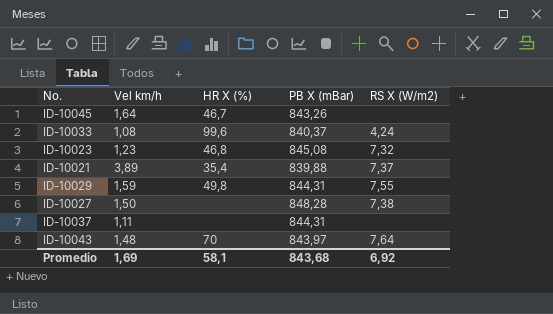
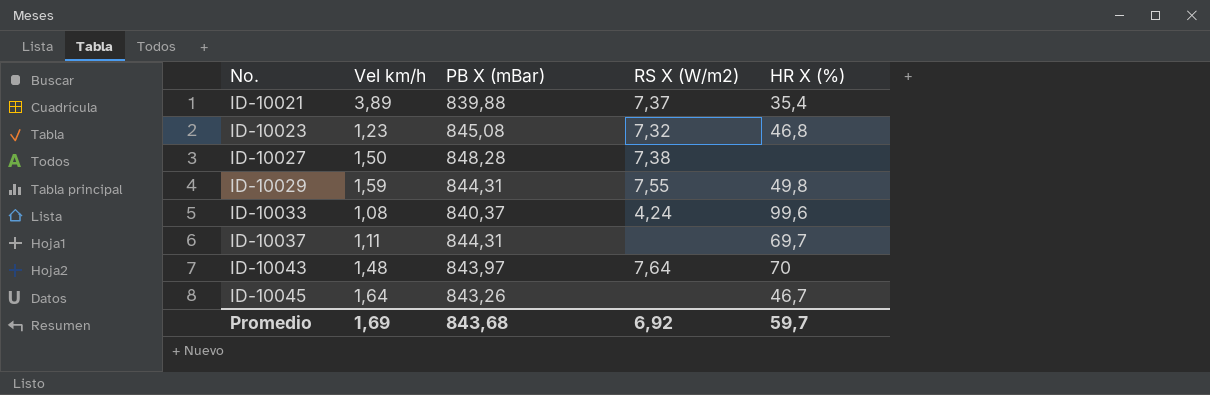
row order: none -> No. ascending
column HR X (%) | position: 3 -> 5
ID-10037 | HR X (%): none -> 69,7
Promedio | HR X (%): 58,1 -> 59,7

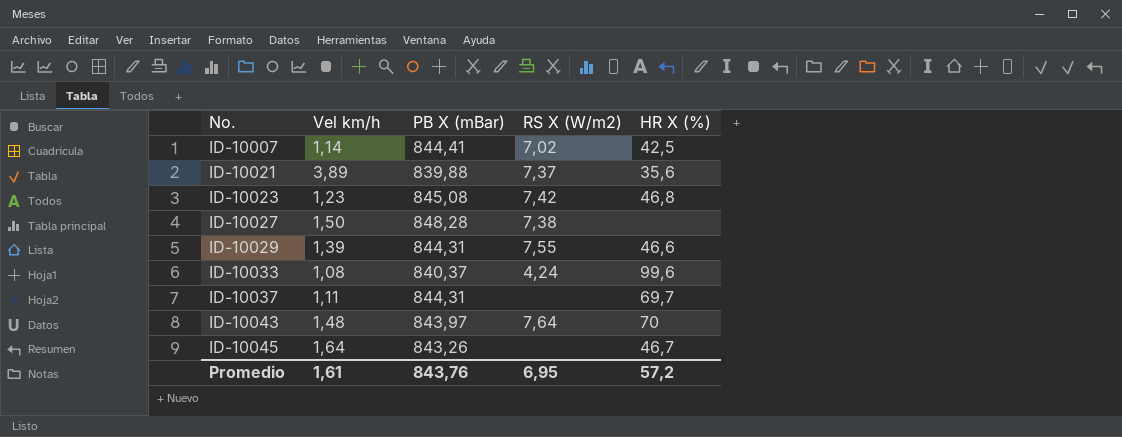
row ID-10007: none -> 1,14 | 844,41 | 7,02 | 42,5
ID-10021 | HR X (%): 35,4 -> 35,6
ID-10023 | RS X (W/m2): 7,32 -> 7,42
ID-10029 | Vel km/h: 1,59 -> 1,39
ID-10029 | HR X (%): 49,8 -> 46,6
Promedio | Vel km/h: 1,69 -> 1,61
Promedio | PB X (mBar): 843,68 -> 843,76
Promedio | RS X (W/m2): 6,92 -> 6,95
Promedio | HR X (%): 59,7 -> 57,2

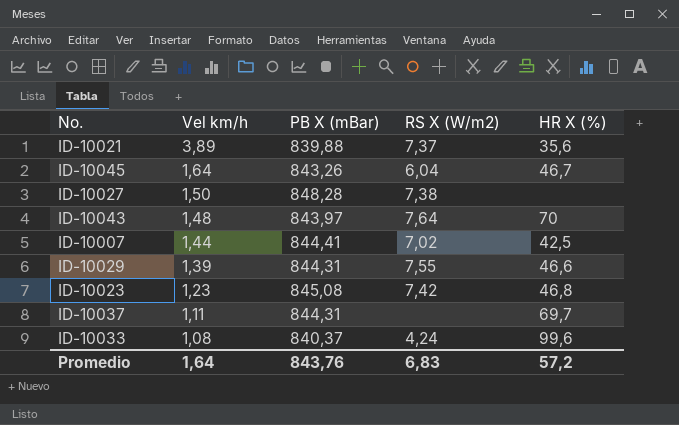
row order: No. ascending -> Vel km/h descending
ID-10045 | RS X (W/m2): none -> 6,04
ID-10007 | Vel km/h: 1,14 -> 1,44
Promedio | Vel km/h: 1,61 -> 1,64
Promedio | RS X (W/m2): 6,95 -> 6,83

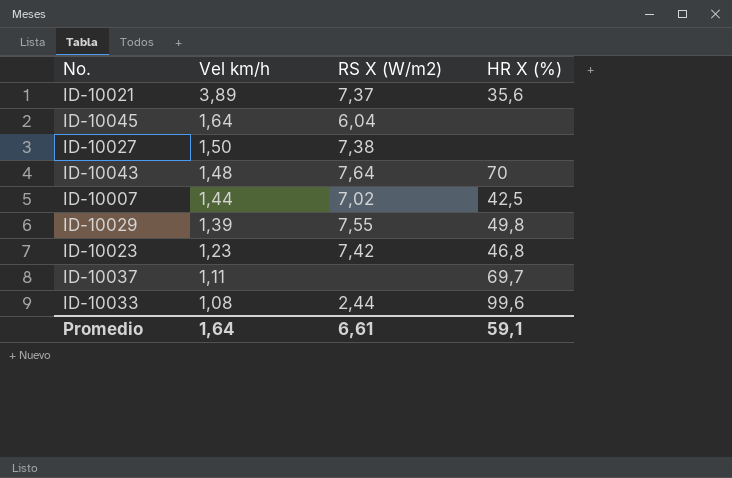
column PB X (mBar) | position: 3 -> none
ID-10045 | HR X (%): 46,7 -> none
ID-10029 | HR X (%): 46,6 -> 49,8
ID-10033 | RS X (W/m2): 4,24 -> 2,44
Promedio | RS X (W/m2): 6,83 -> 6,61
Promedio | HR X (%): 57,2 -> 59,1

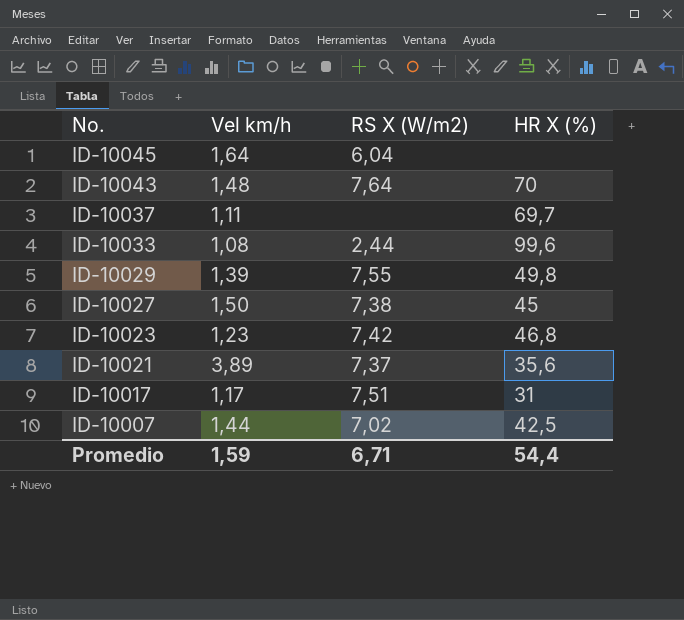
row order: Vel km/h descending -> No. descending
ID-10027 | HR X (%): none -> 45
row ID-10017: none -> 1,17 | 7,51 | 31
Promedio | Vel km/h: 1,64 -> 1,59
Promedio | RS X (W/m2): 6,61 -> 6,71
Promedio | HR X (%): 59,1 -> 54,4

